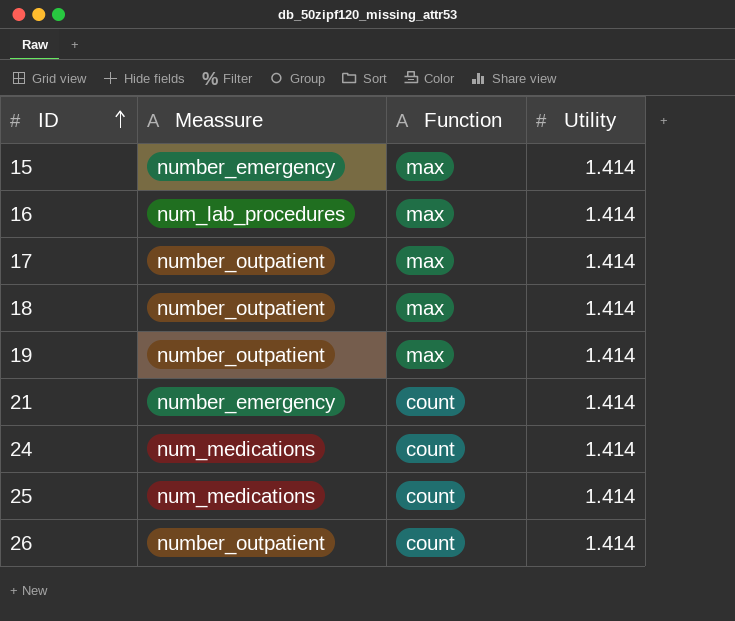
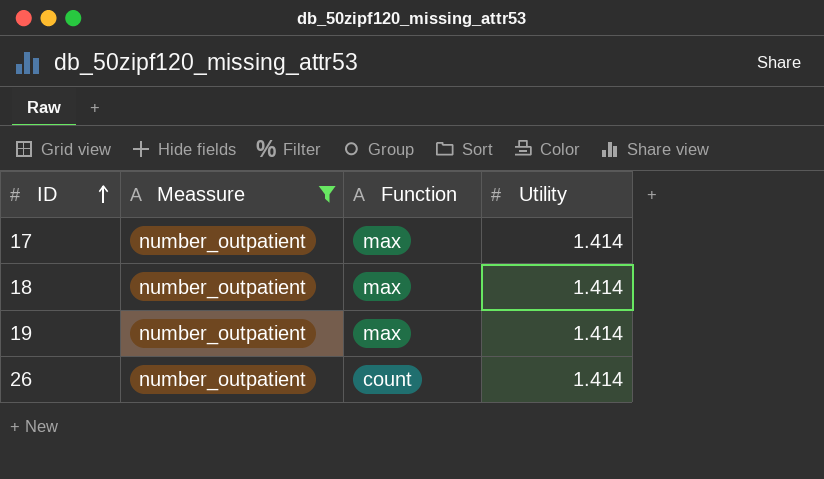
filter: none -> Meassure = number_outpatient

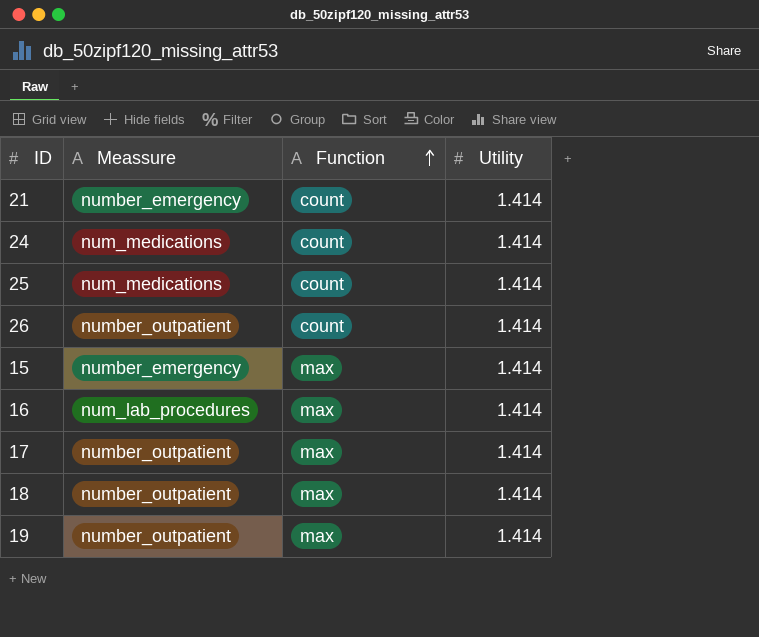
filter: Meassure = number_outpatient -> none
row order: ID ascending -> Function ascending

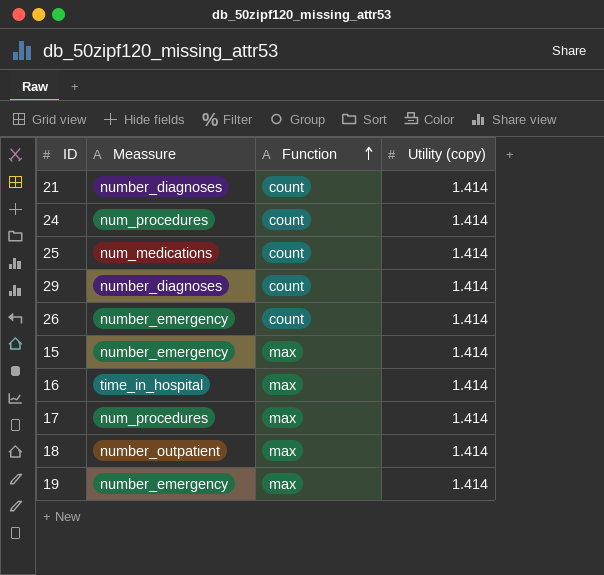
column name: Utility -> Utility (copy)
21 | Meassure: number_emergency -> number_diagnoses
24 | Meassure: num_medications -> num_procedures
row 29: none -> number_diagnoses | count | 1.414
26 | Meassure: number_outpatient -> number_emergency
16 | Meassure: num_lab_procedures -> time_in_hospital
17 | Meassure: number_outpatient -> num_procedures
19 | Meassure: number_outpatient -> number_emergency

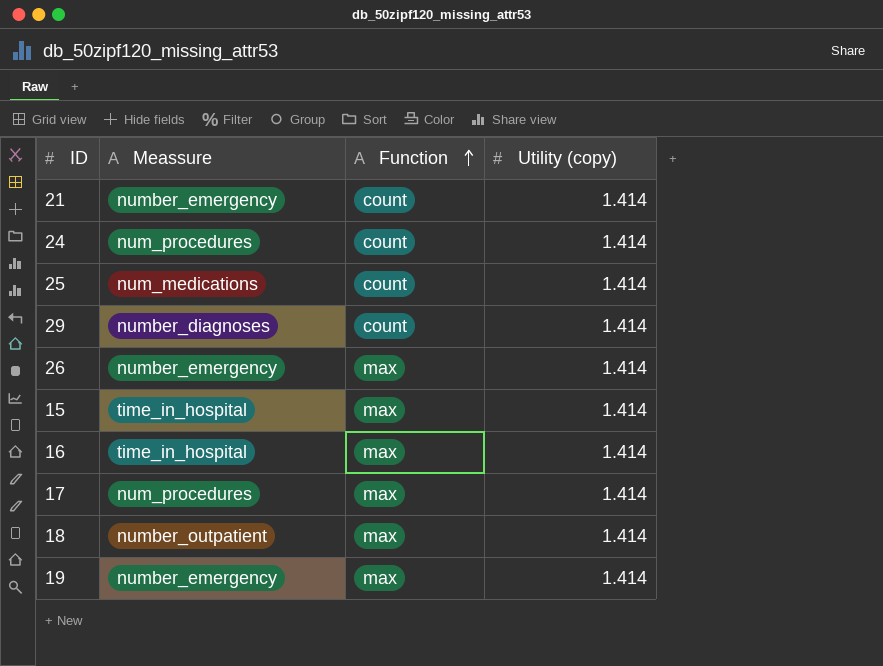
21 | Meassure: number_diagnoses -> number_emergency
26 | Function: count -> max
15 | Meassure: number_emergency -> time_in_hospital

